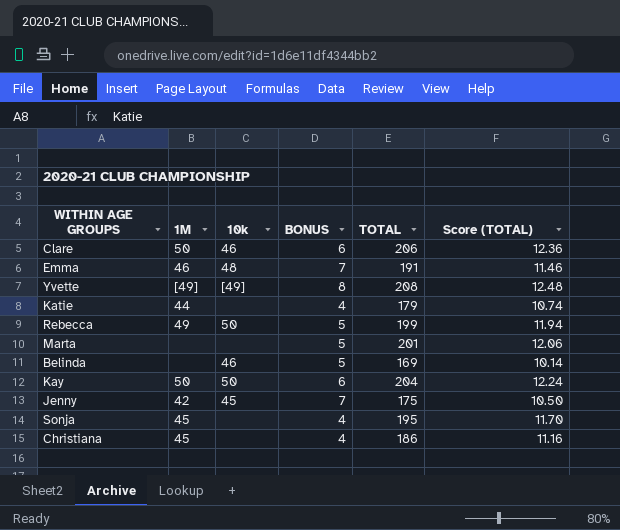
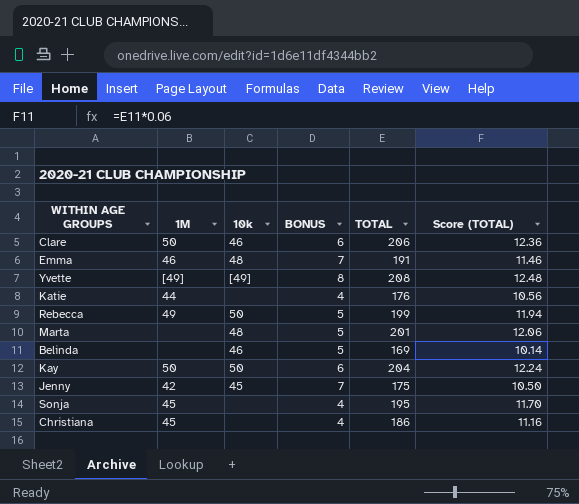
Katie | TOTAL: 179 -> 176
Katie | Score (TOTAL): 10.74 -> 10.56
Marta | 10k: none -> 48

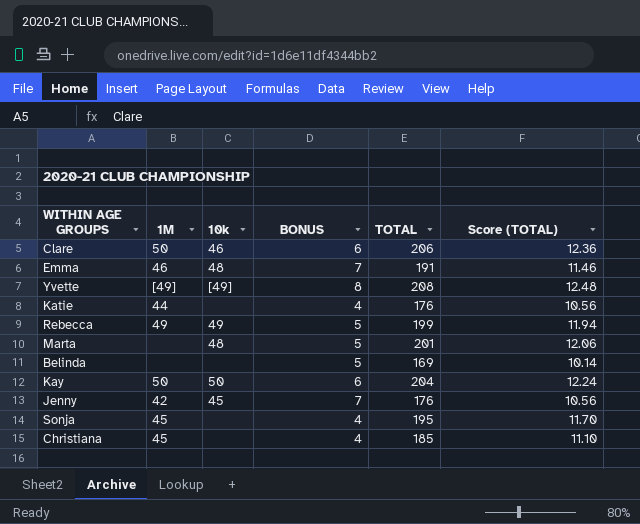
Rebecca | 10k: 50 -> 49
Belinda | 10k: 46 -> none
Jenny | TOTAL: 175 -> 176
Jenny | Score (TOTAL): 10.50 -> 10.56
Christiana | TOTAL: 186 -> 185
Christiana | Score (TOTAL): 11.16 -> 11.10

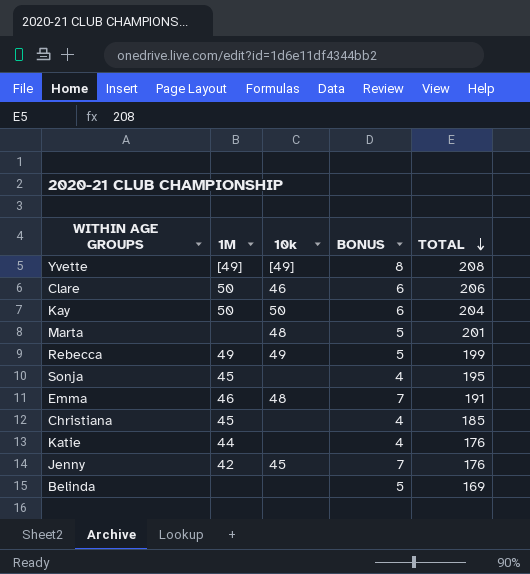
row order: none -> TOTAL descending
column Score (TOTAL) | formula: [TOTAL] * 0.06 -> none

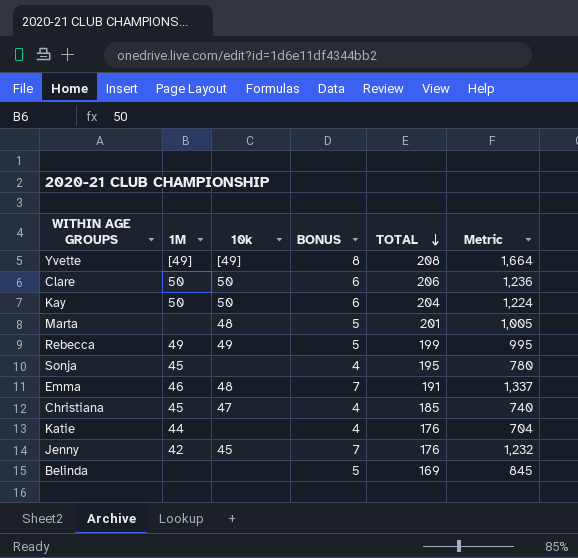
column Metric | formula: none -> [BONUS] * [TOTAL]
Clare | 10k: 46 -> 50
Christiana | 10k: none -> 47

